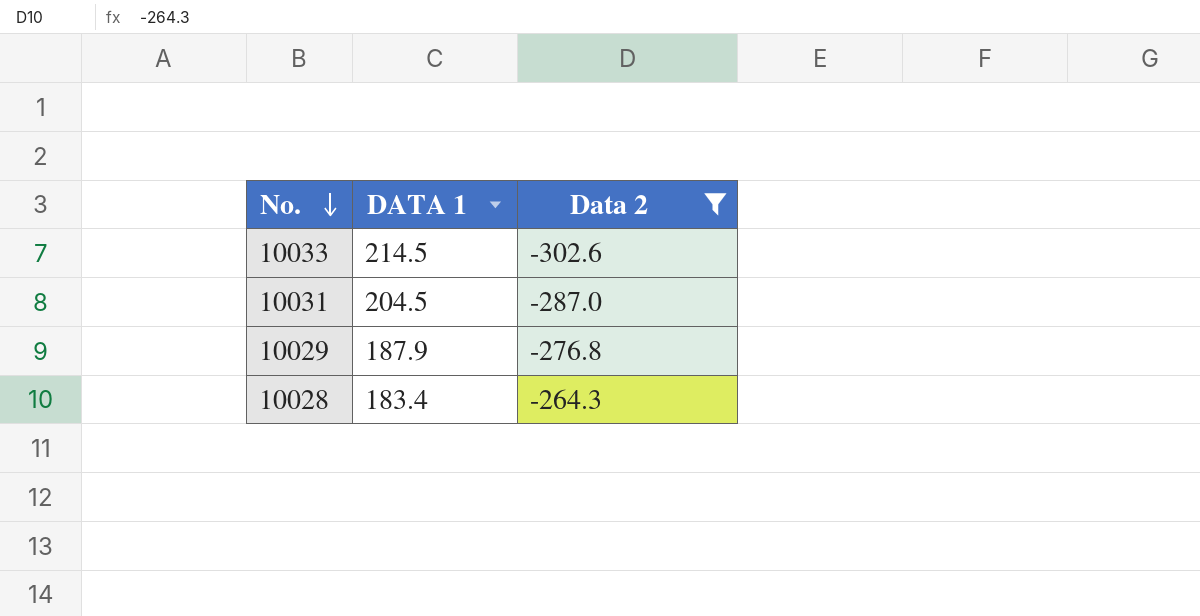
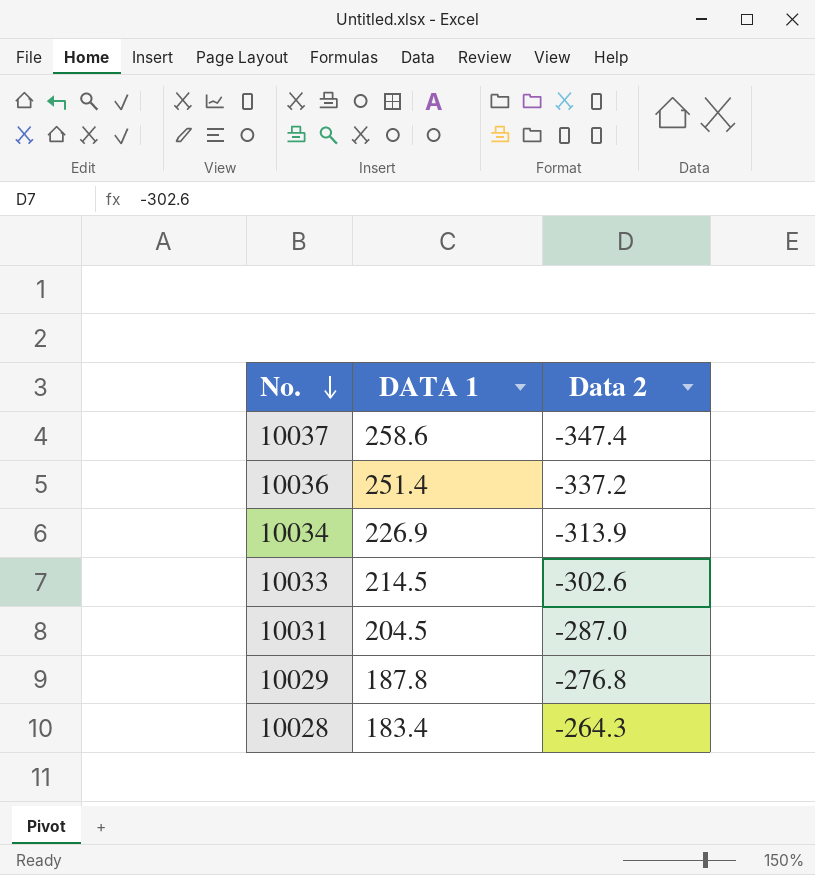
filter: Data 2 >= -302.6 -> none
10029 | DATA 1: 187.9 -> 187.8

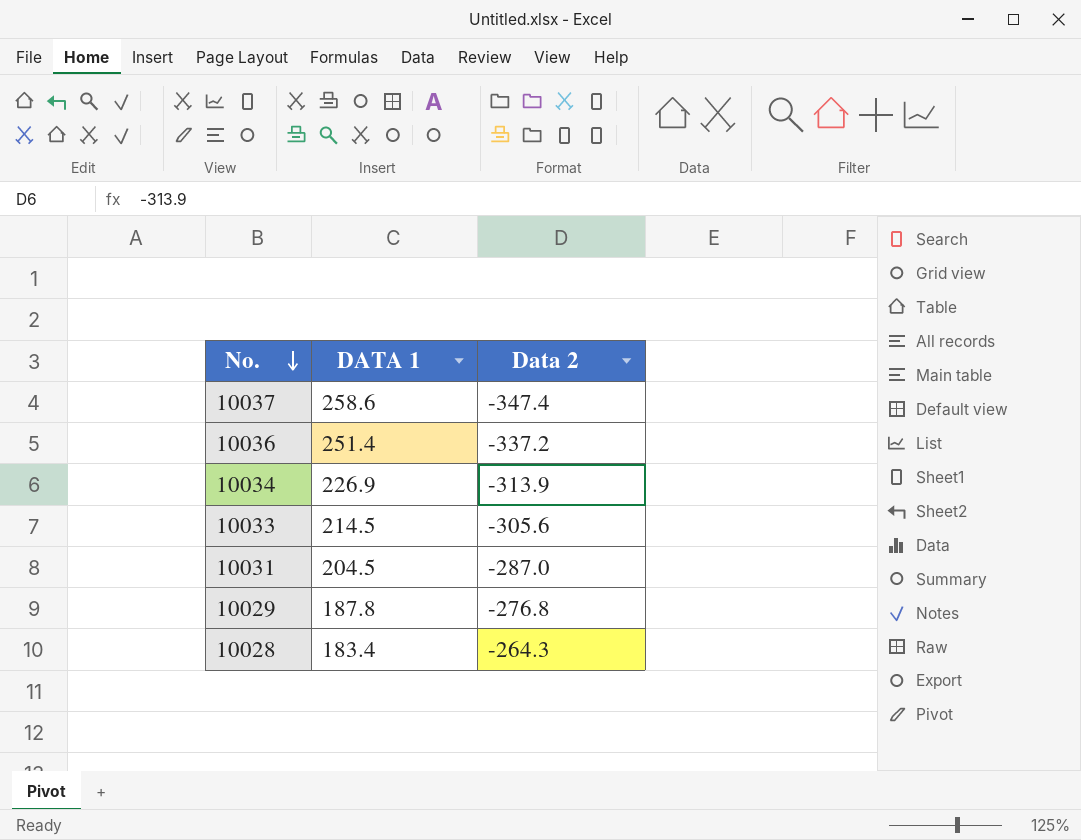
10033 | Data 2: -302.6 -> -305.6

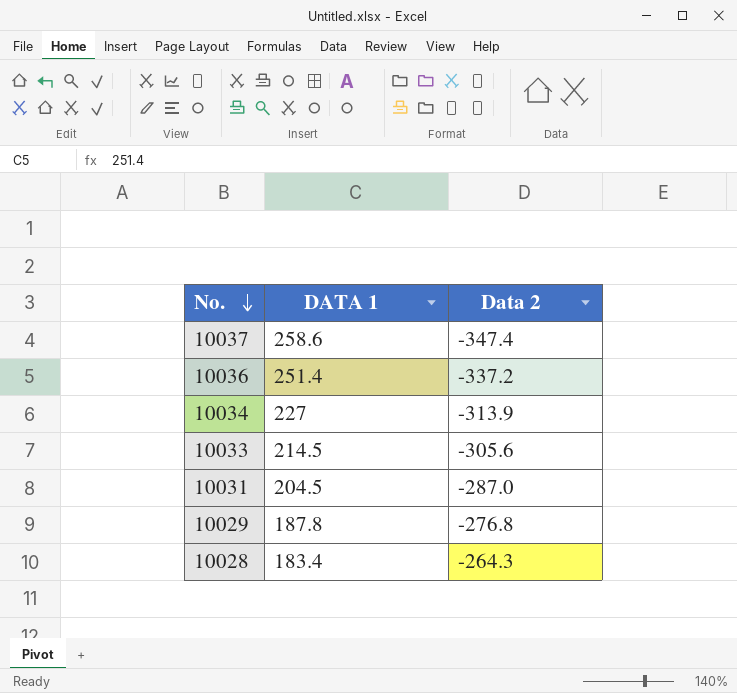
10034 | DATA 1: 226.9 -> 227

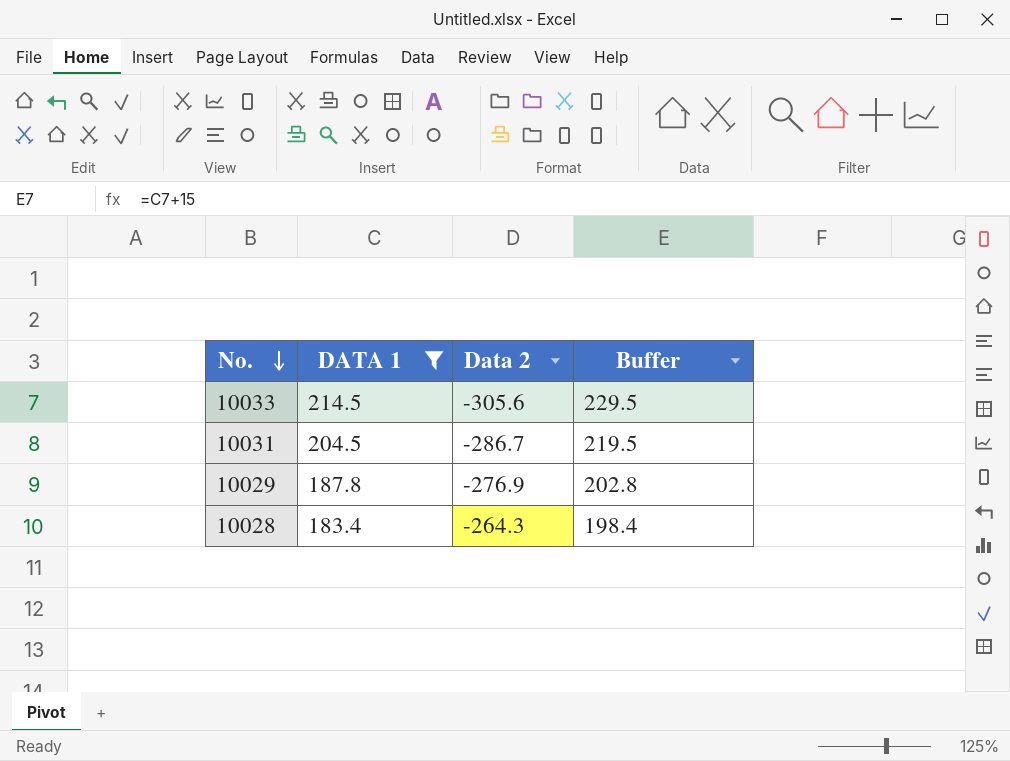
filter: none -> DATA 1 <= 214.5
column Buffer | formula: none -> [DATA 1] + 15
10031 | Data 2: -287.0 -> -286.7
10029 | Data 2: -276.8 -> -276.9

